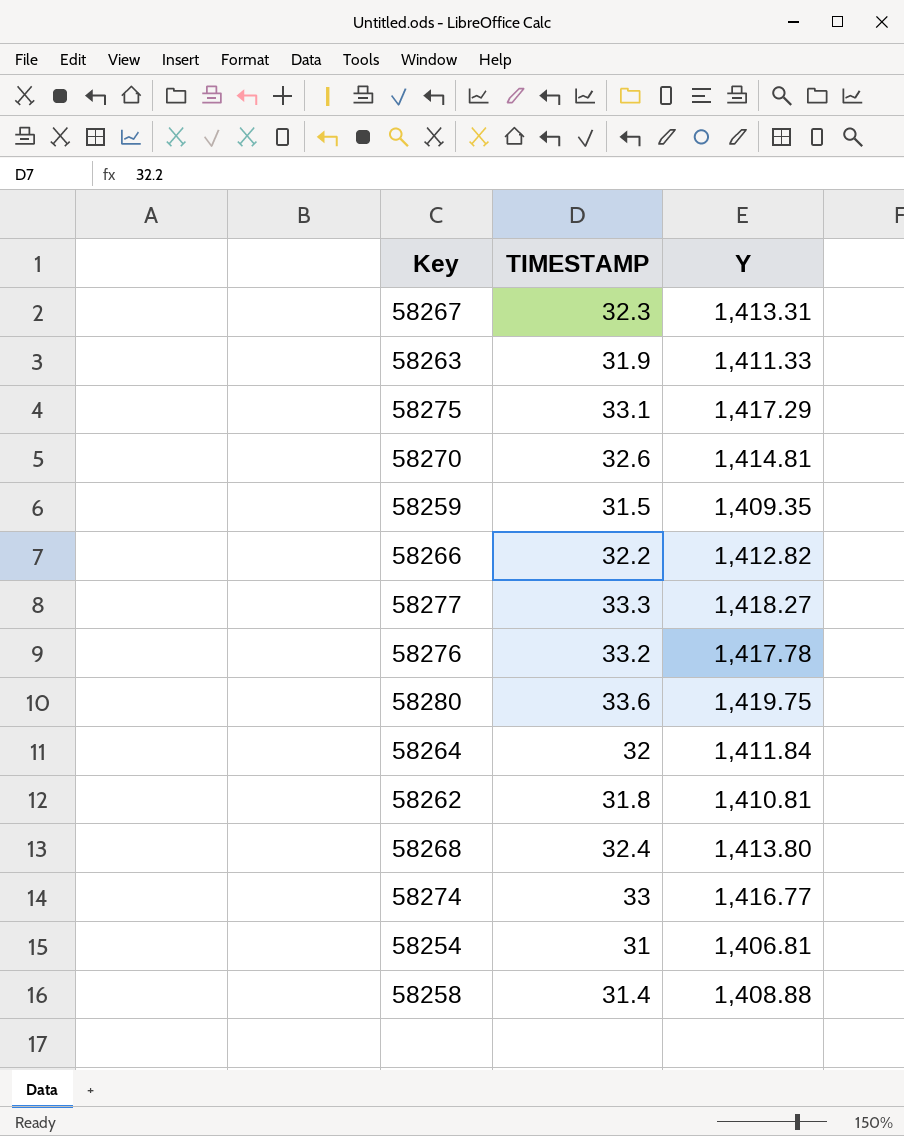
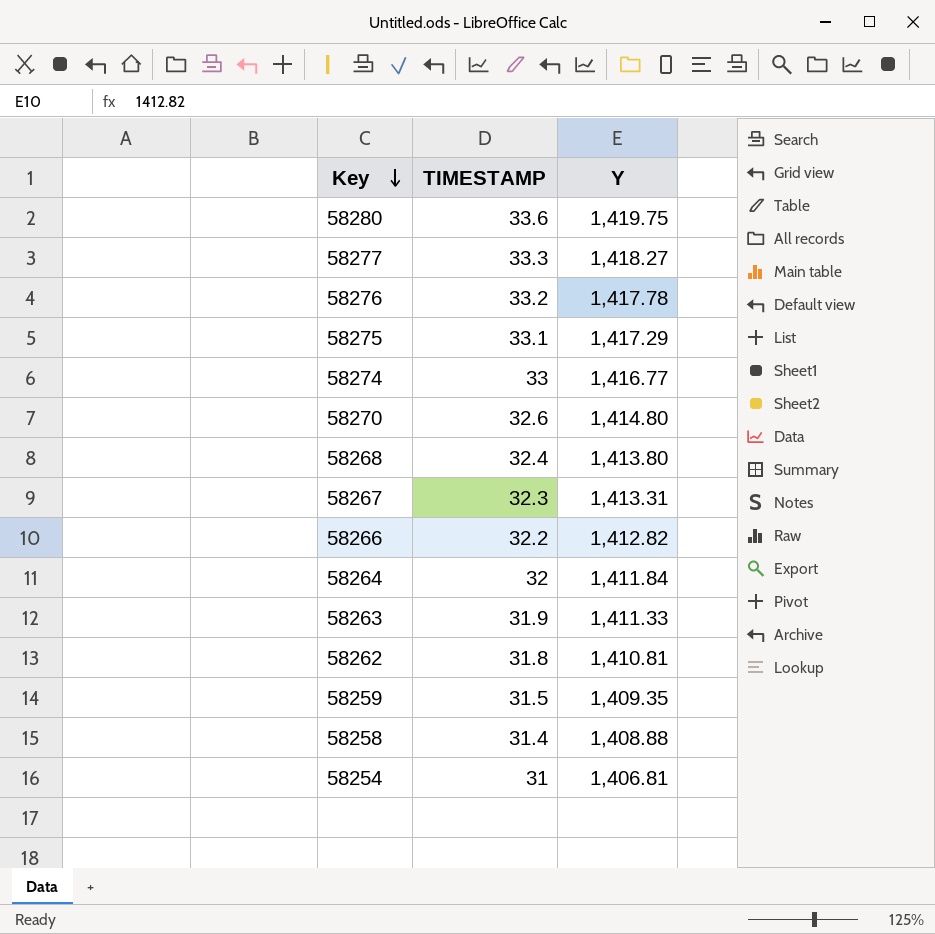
row order: none -> Key descending
58270 | Y: 1,414.81 -> 1,414.80

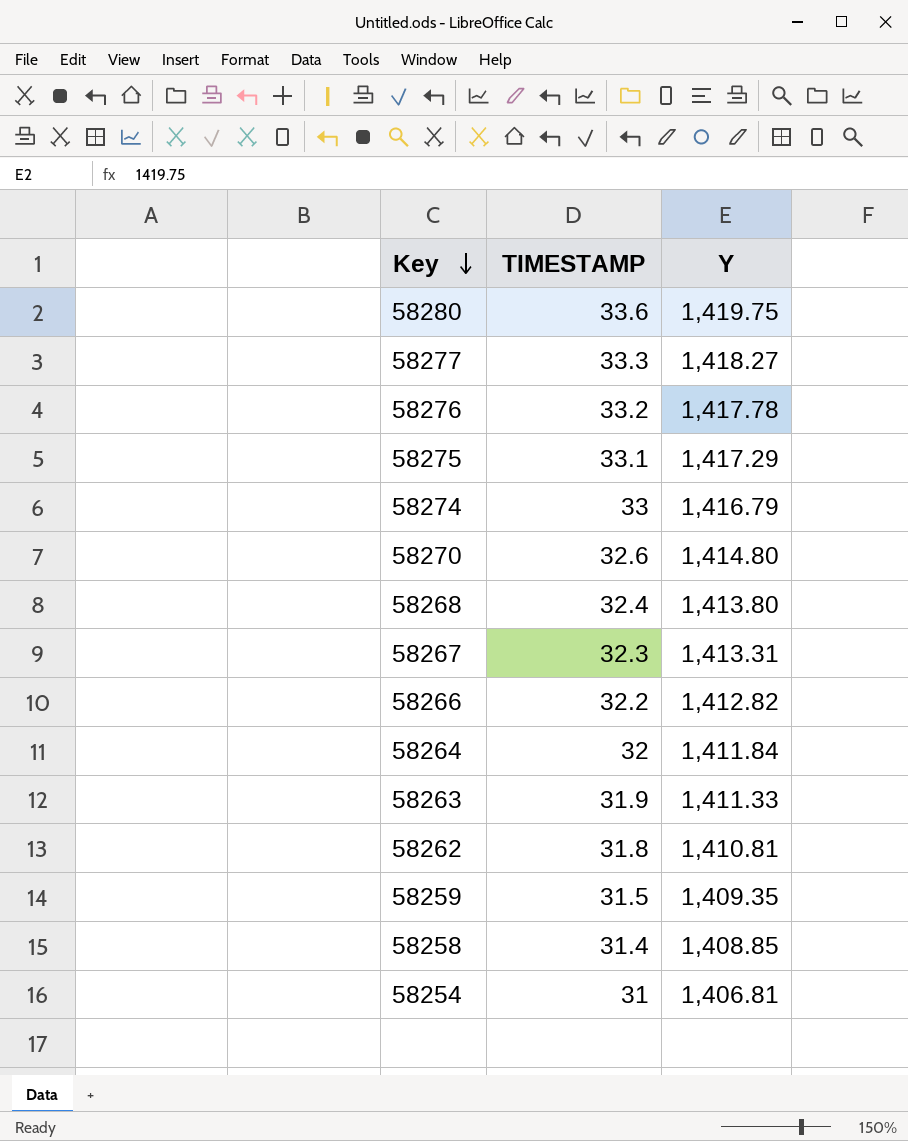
58274 | Y: 1,416.77 -> 1,416.79
58258 | Y: 1,408.88 -> 1,408.85

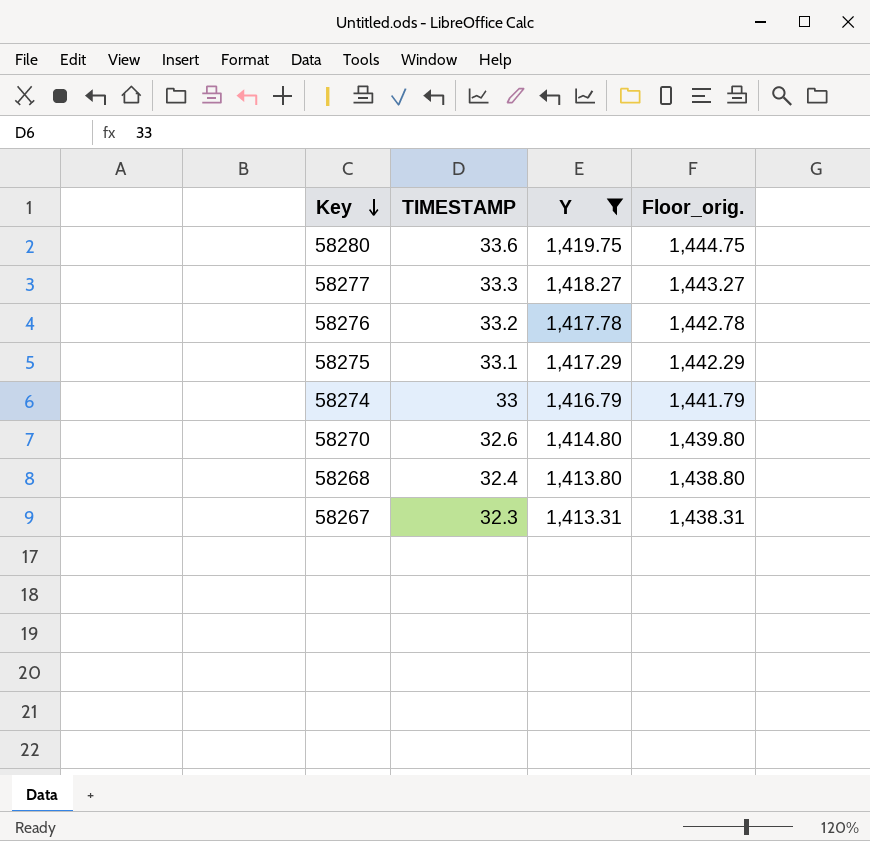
filter: none -> Y >= 1,413.31
column Floor_orig. | formula: none -> [Y] + 25

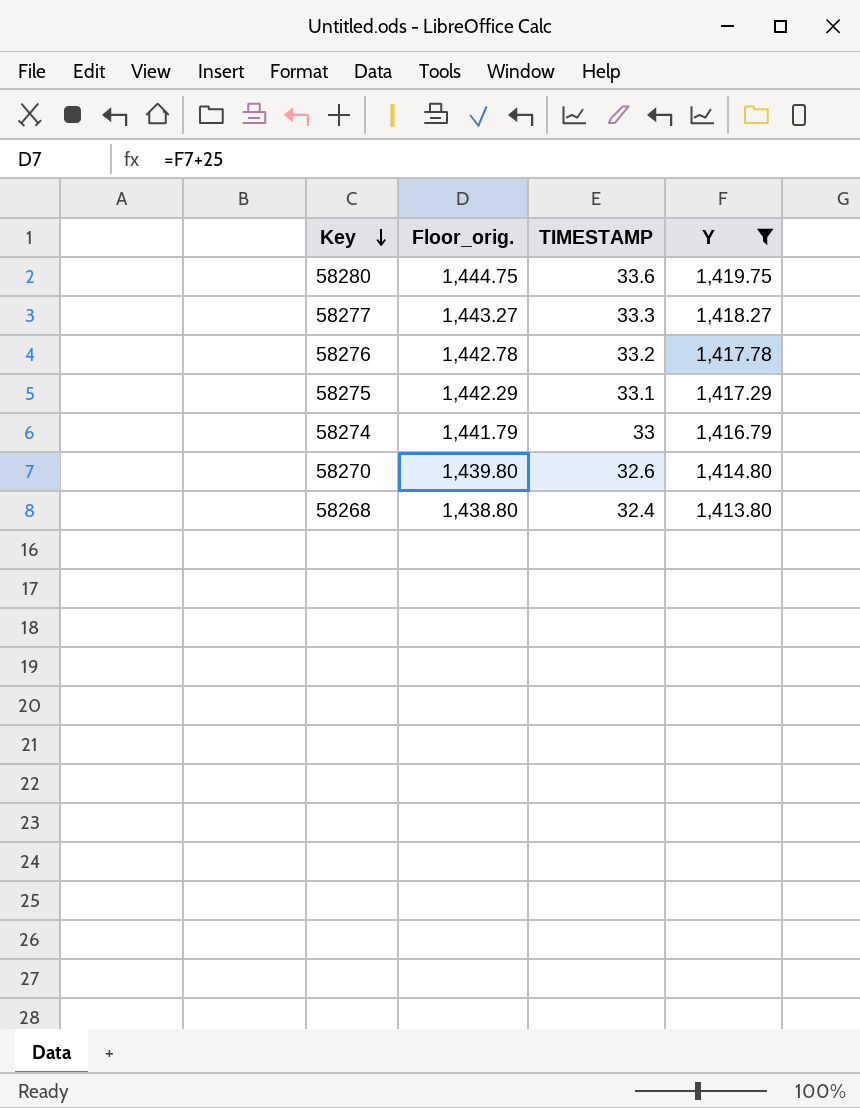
column Floor_orig. | position: 4 -> 2
row 58267: 32.3 | 1,413.31 | 1,438.31 -> none

